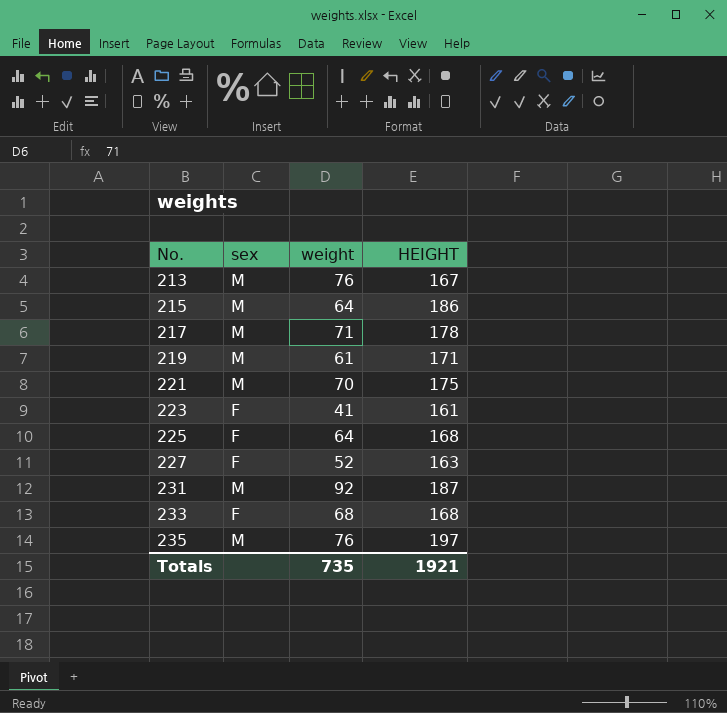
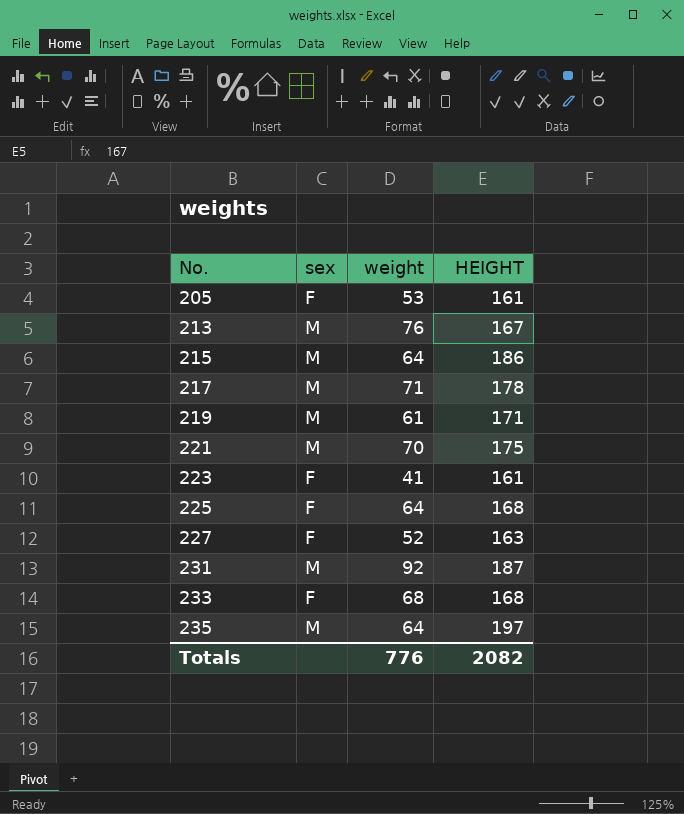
row 205: none -> F | 53 | 161
235 | weight: 76 -> 64
Totals | weight: 735 -> 776
Totals | HEIGHT: 1921 -> 2082

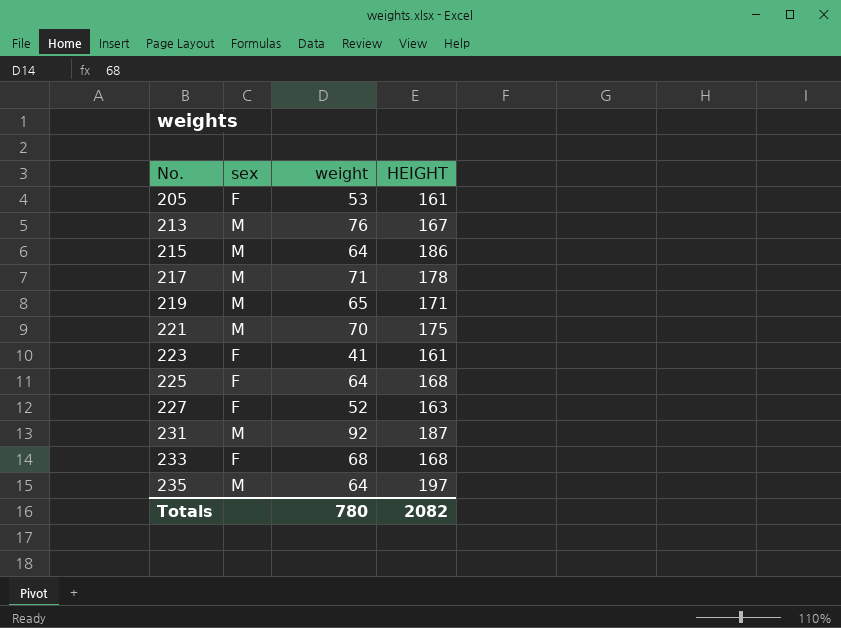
219 | weight: 61 -> 65
Totals | weight: 776 -> 780

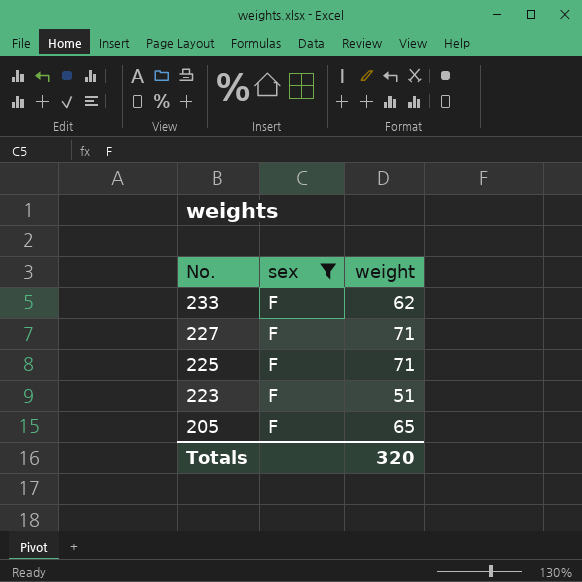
filter: none -> sex = F
row order: No. ascending -> No. descending
column HEIGHT | position: 4 -> none
233 | weight: 68 -> 62
227 | weight: 52 -> 71
225 | weight: 64 -> 71
223 | weight: 41 -> 51
205 | weight: 53 -> 65
Totals | weight: 780 -> 320

